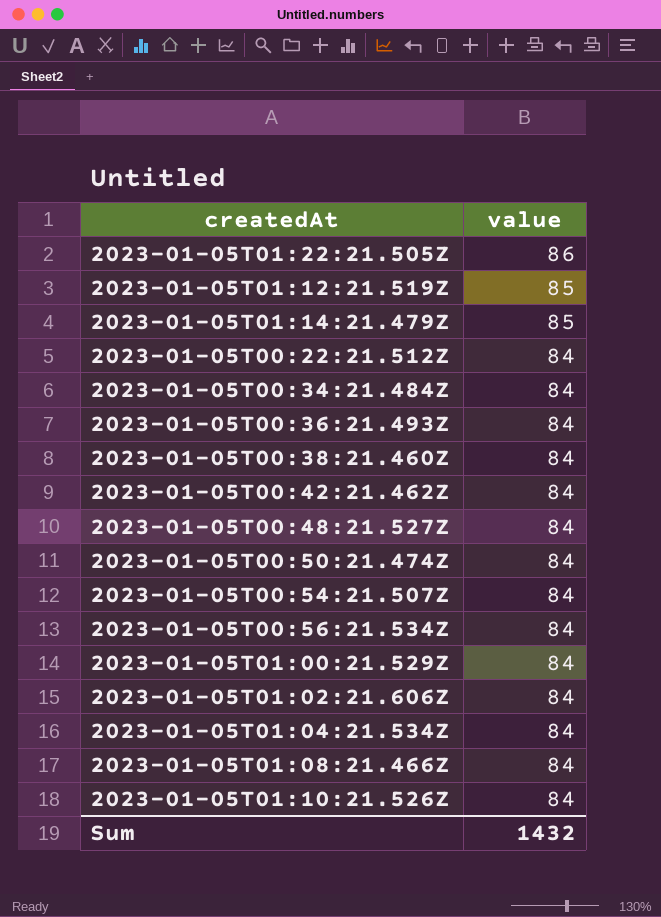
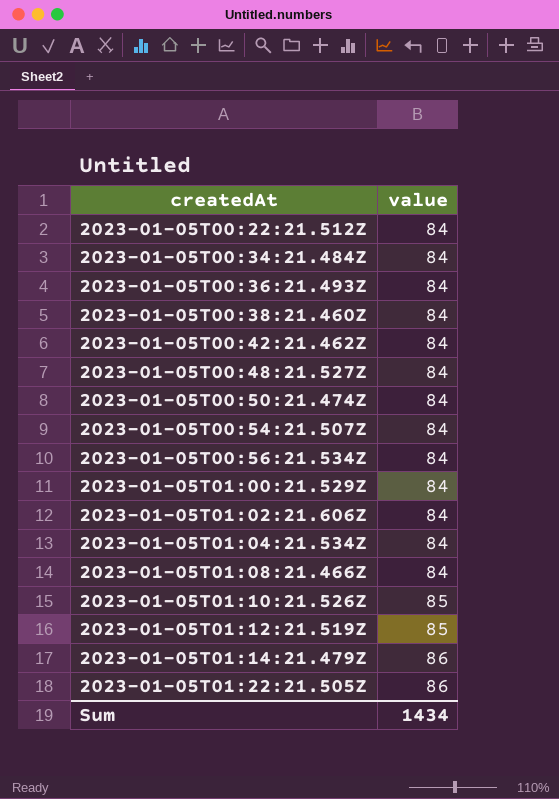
row order: value descending -> createdAt ascending
2023-01-05T01:10:21.526Z | value: 84 -> 85
2023-01-05T01:14:21.479Z | value: 85 -> 86
Sum | value: 1432 -> 1434

